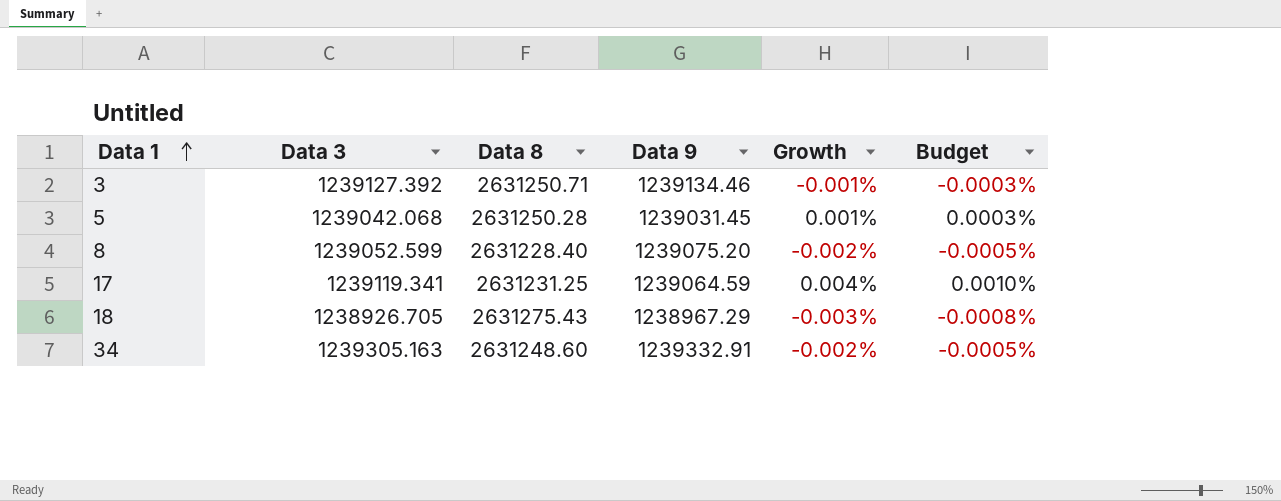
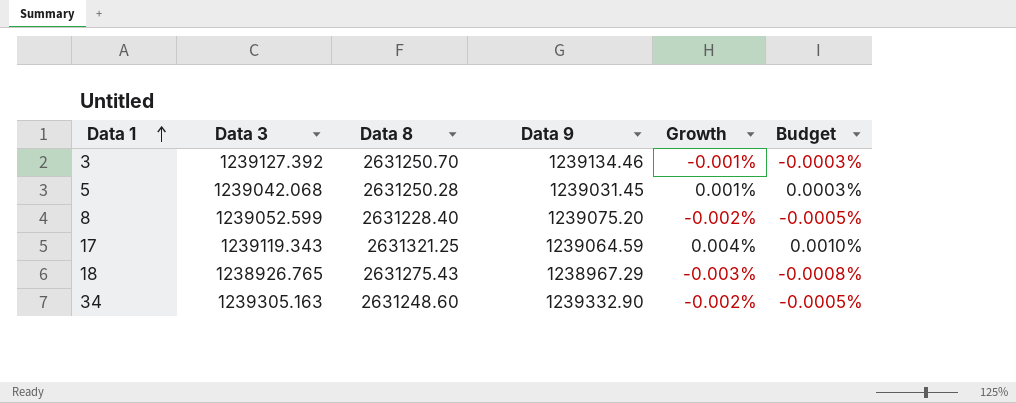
3 | Data 8: 2631250.71 -> 2631250.70
17 | Data 3: 1239119.341 -> 1239119.343
17 | Data 8: 2631231.25 -> 2631321.25
18 | Data 3: 1238926.705 -> 1238926.765
34 | Data 9: 1239332.91 -> 1239332.90

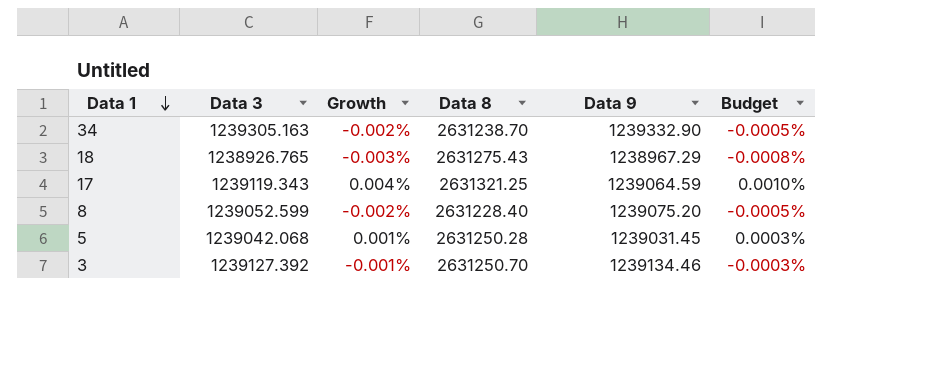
row order: Data 1 ascending -> Data 1 descending
column Growth | position: 5 -> 3
34 | Data 8: 2631248.60 -> 2631238.70

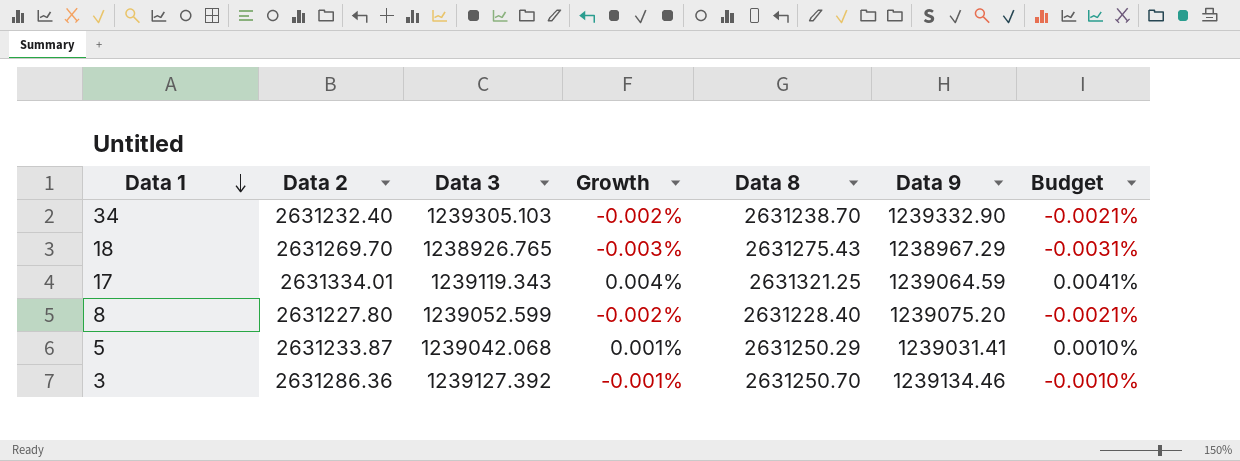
column Data 2 | position: none -> 2
column Budget | formula: [Growth] * 0.25 -> [Growth] * 1.03
34 | Data 3: 1239305.163 -> 1239305.103
5 | Data 8: 2631250.28 -> 2631250.29
5 | Data 9: 1239031.45 -> 1239031.41

